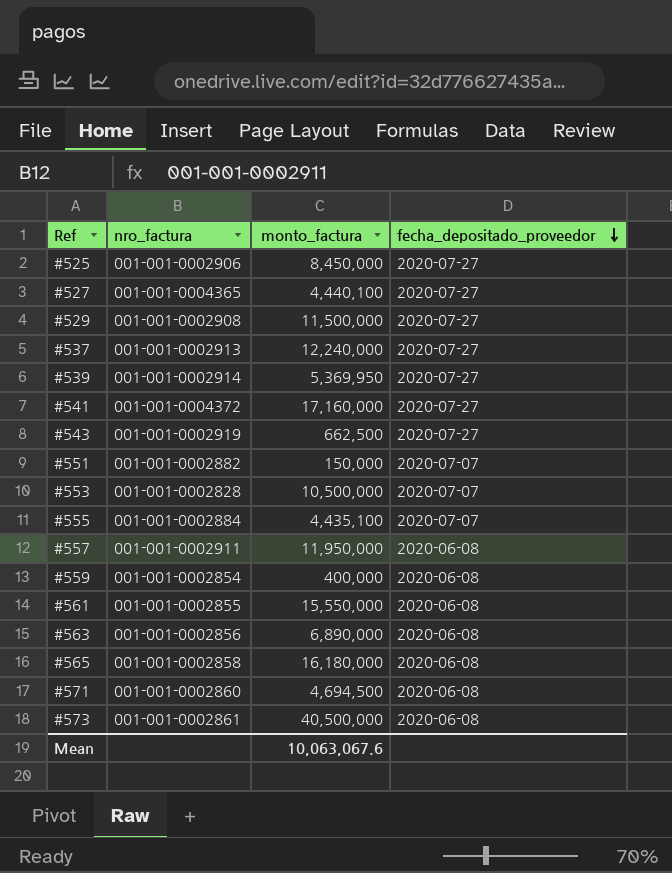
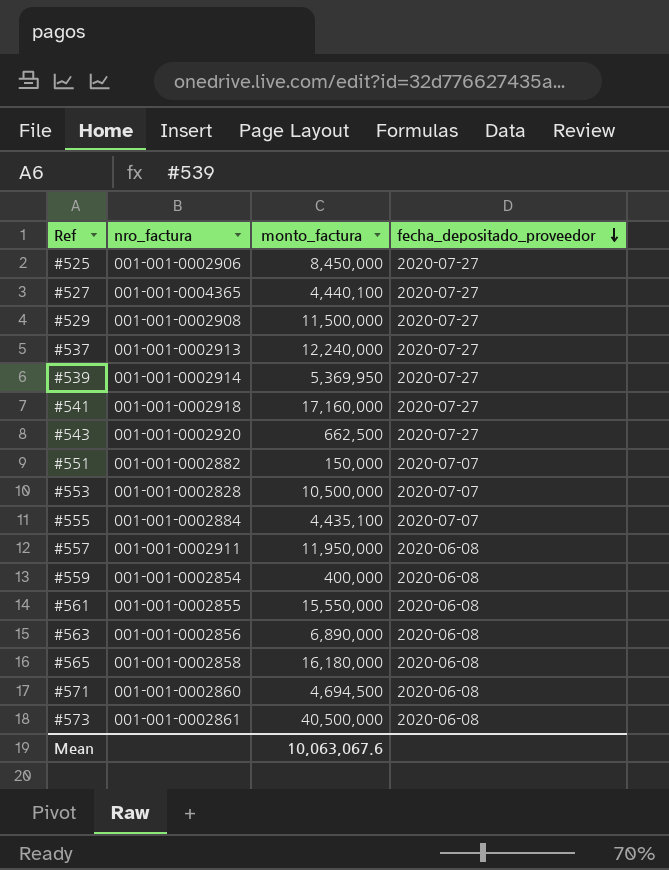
#541 | nro_factura: 001-001-0004372 -> 001-001-0002918
#543 | nro_factura: 001-001-0002919 -> 001-001-0002920

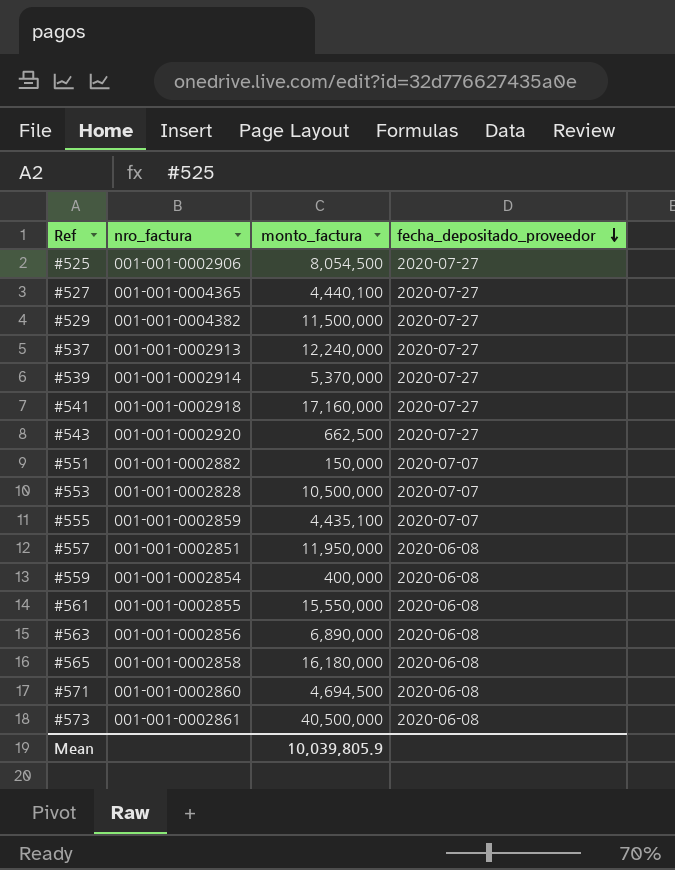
#525 | monto_factura: 8,450,000 -> 8,054,500
#529 | nro_factura: 001-001-0002908 -> 001-001-0004382
#539 | monto_factura: 5,369,950 -> 5,370,000
#555 | nro_factura: 001-001-0002884 -> 001-001-0002859
#557 | nro_factura: 001-001-0002911 -> 001-001-0002851
Mean | monto_factura: 10,063,067.6 -> 10,039,805.9

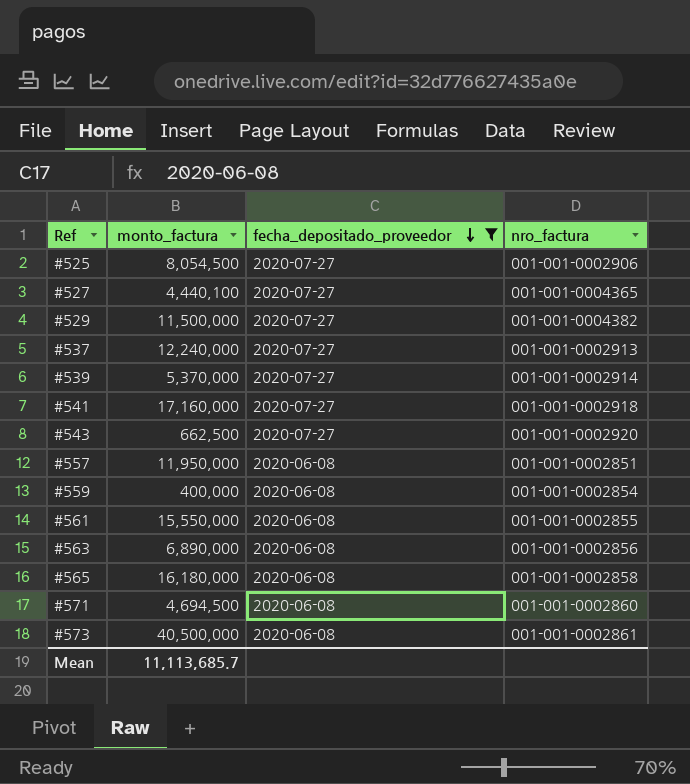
filter: none -> fecha_depositado_proveedor != 2020-07-07
column nro_factura | position: 2 -> 4
Mean | monto_factura: 10,039,805.9 -> 11,113,685.7

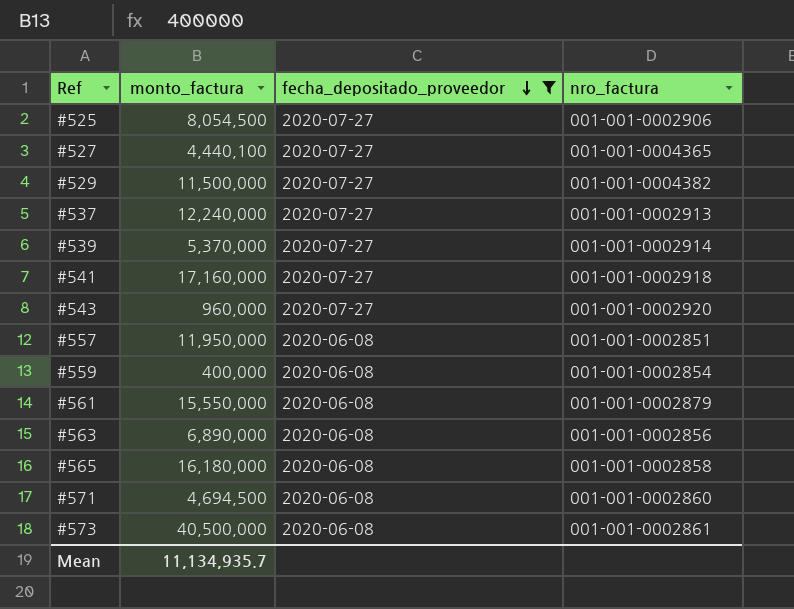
#543 | monto_factura: 662,500 -> 960,000
#561 | nro_factura: 001-001-0002855 -> 001-001-0002879
Mean | monto_factura: 11,113,685.7 -> 11,134,935.7

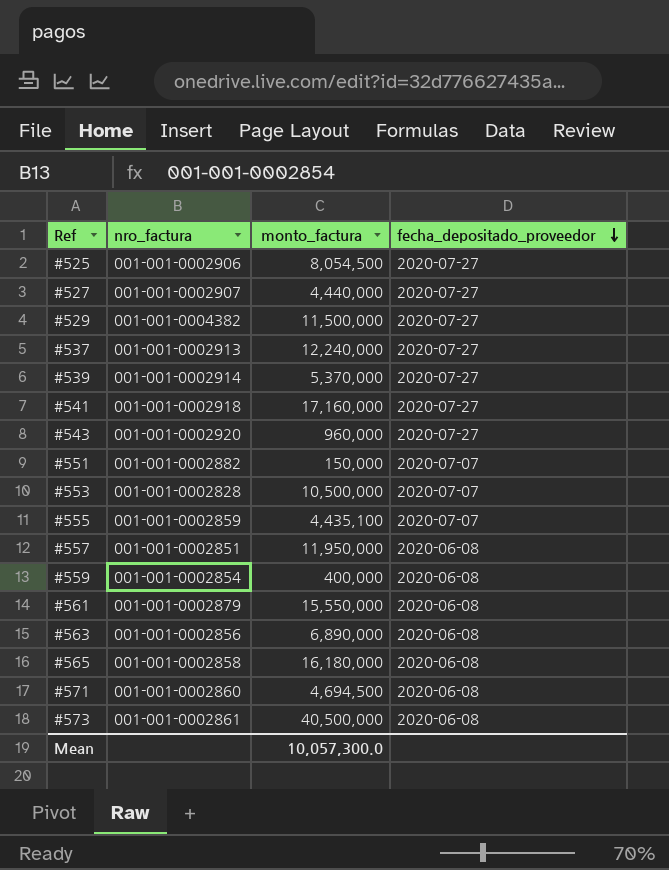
filter: fecha_depositado_proveedor != 2020-07-07 -> none
column nro_factura | position: 4 -> 2
#527 | nro_factura: 001-001-0004365 -> 001-001-0002907
#527 | monto_factura: 4,440,100 -> 4,440,000
Mean | monto_factura: 11,134,935.7 -> 10,057,300.0

